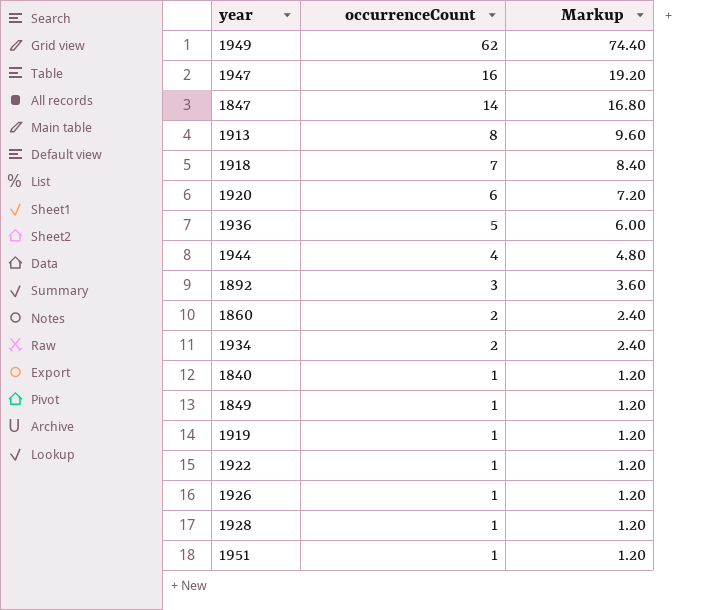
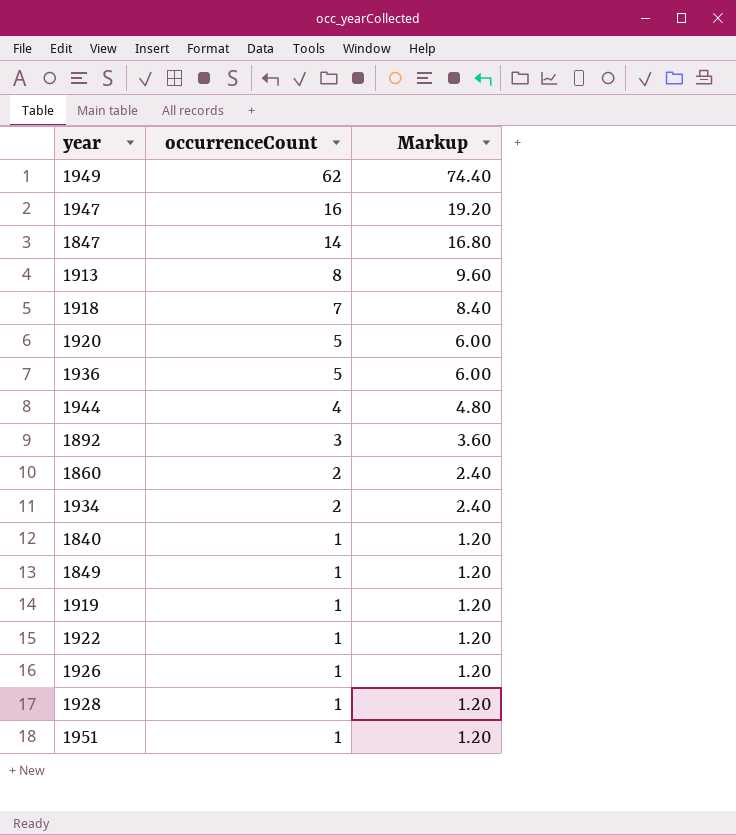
1920 | occurrenceCount: 6 -> 5
1920 | Markup: 7.20 -> 6.00

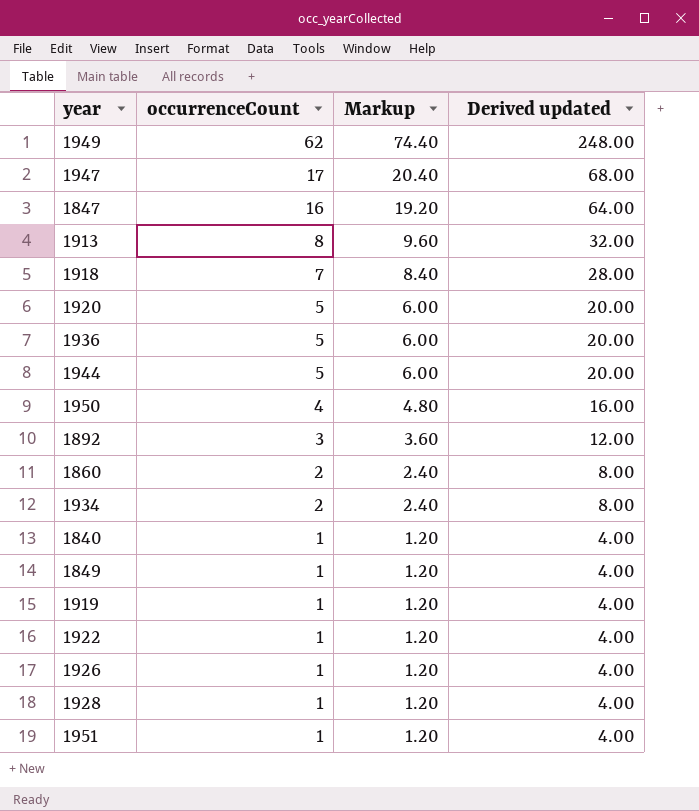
column Derived updated | formula: none -> [occurrenceCount] * 4
1947 | occurrenceCount: 16 -> 17
1947 | Markup: 19.20 -> 20.40
1847 | occurrenceCount: 14 -> 16
1847 | Markup: 16.80 -> 19.20
1944 | occurrenceCount: 4 -> 5
1944 | Markup: 4.80 -> 6.00
row 1950: none -> 4 | 4.80 | 16.00

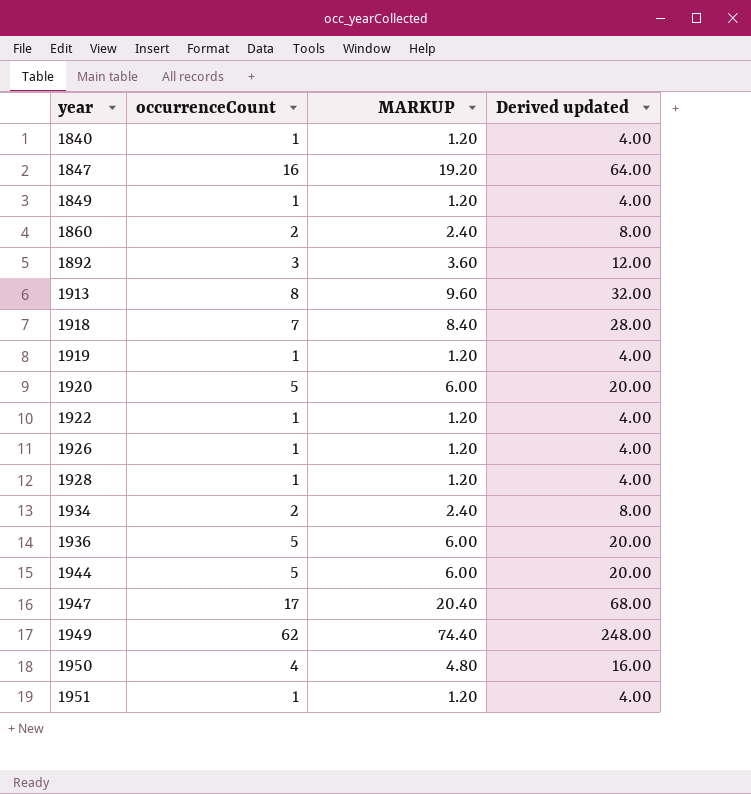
row order: occurrenceCount descending -> year ascending
column name: Markup -> MARKUP

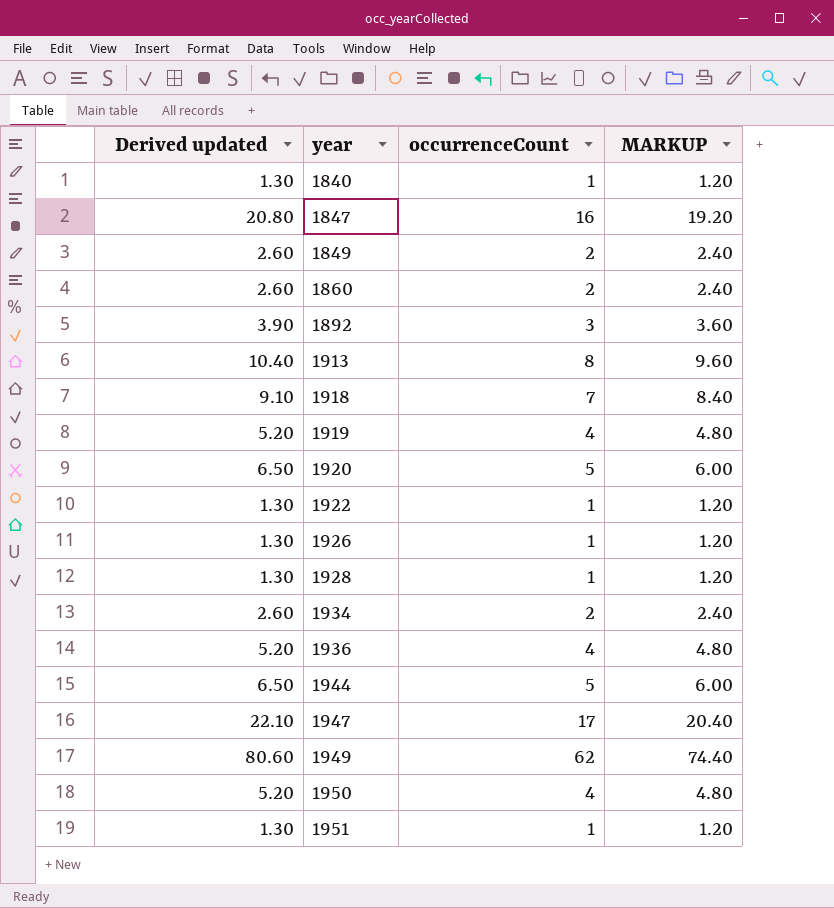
column Derived updated | formula: [occurrenceCount] * 4 -> [occurrenceCount] * 1.3
column Derived updated | position: 4 -> 1
1849 | occurrenceCount: 1 -> 2
1849 | MARKUP: 1.20 -> 2.40
1919 | occurrenceCount: 1 -> 4
1919 | MARKUP: 1.20 -> 4.80
1936 | occurrenceCount: 5 -> 4
1936 | MARKUP: 6.00 -> 4.80

